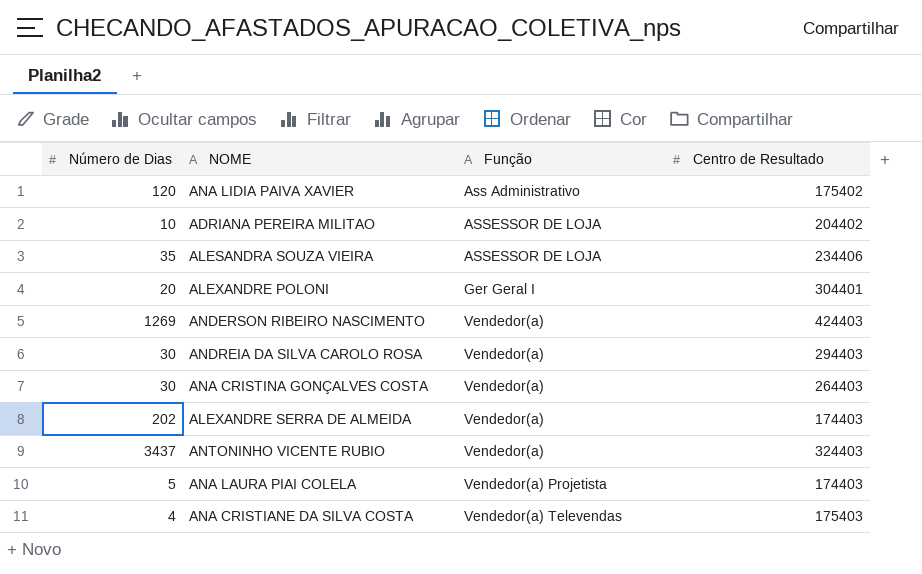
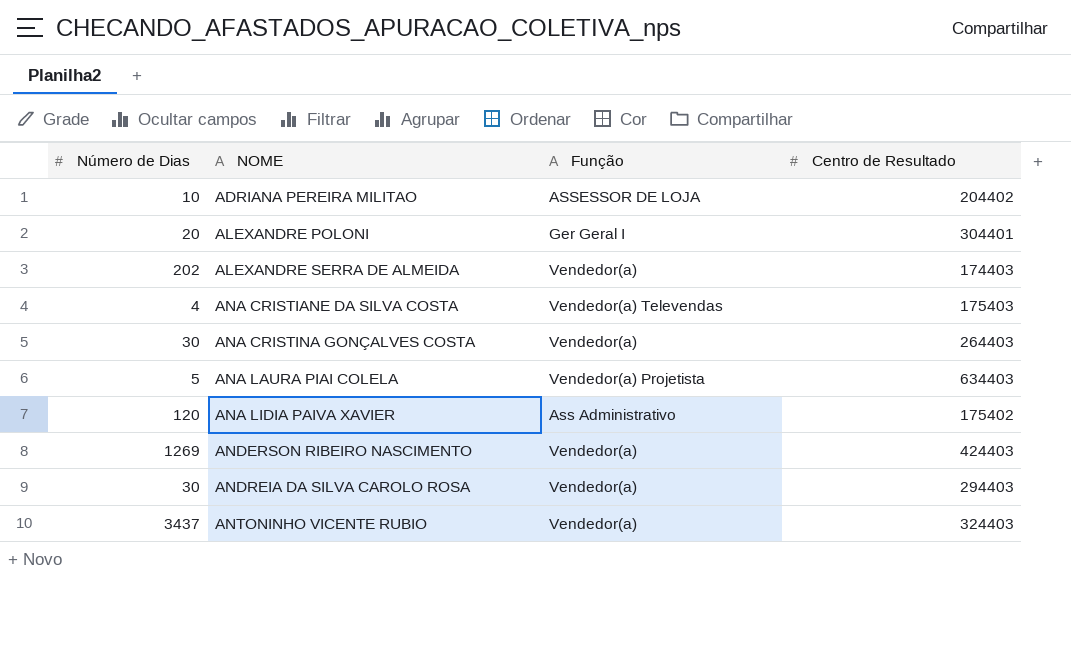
row order: Função ascending -> NOME ascending
row ALESANDRA SOUZA VIEIRA: 35 | ASSESSOR DE LOJA | 234406 -> none
ANA LAURA PIAI COLELA | Centro de Resultado: 174403 -> 634403

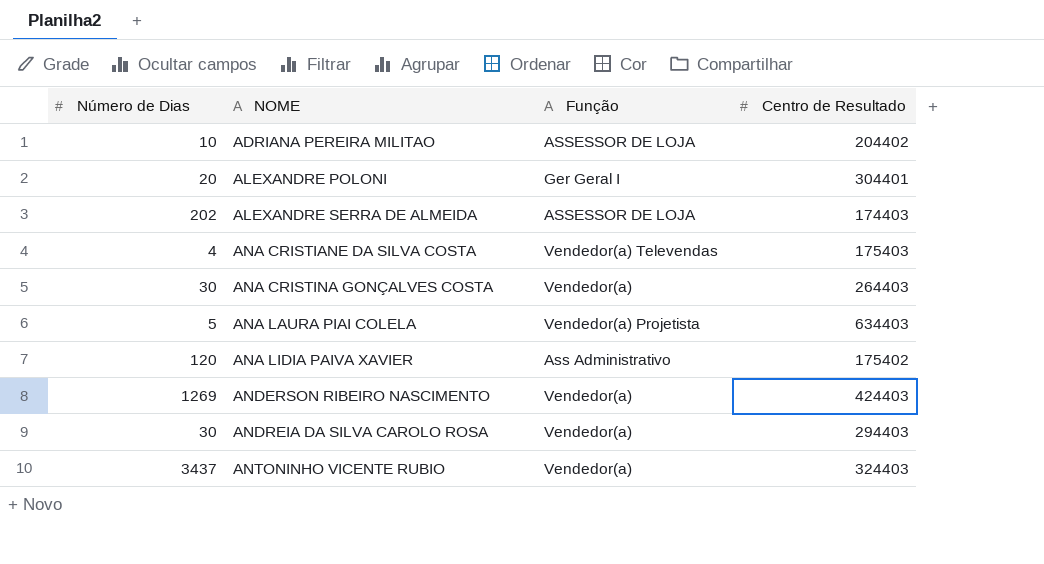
ALEXANDRE SERRA DE ALMEIDA | Função: Vendedor(a) -> ASSESSOR DE LOJA

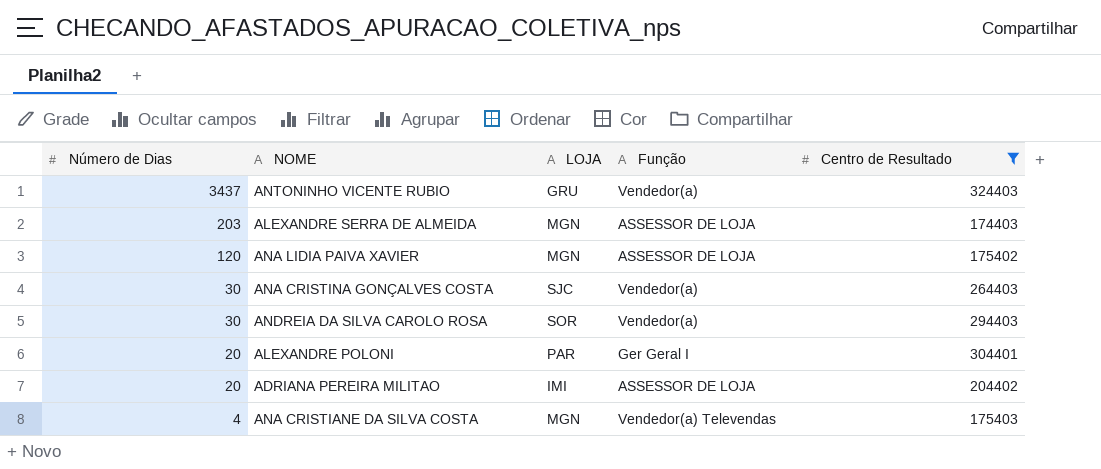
filter: none -> Centro de Resultado <= 324403
row order: NOME ascending -> Número de Dias descending
column LOJA | position: none -> 3
ALEXANDRE SERRA DE ALMEIDA | Número de Dias: 202 -> 203
ANA LIDIA PAIVA XAVIER | Função: Ass Administrativo -> ASSESSOR DE LOJA
ADRIANA PEREIRA MILITAO | Número de Dias: 10 -> 20

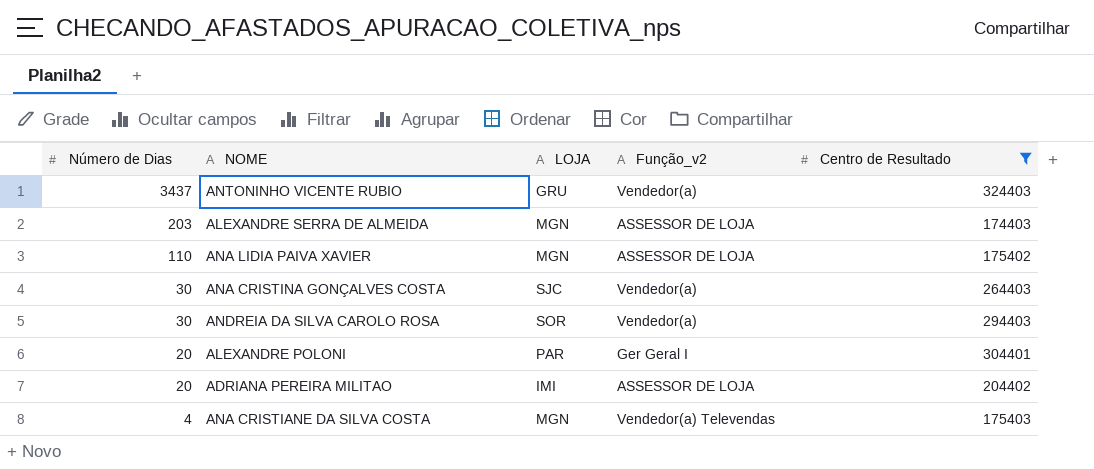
column name: Função -> Função_v2
ANA LIDIA PAIVA XAVIER | Número de Dias: 120 -> 110

